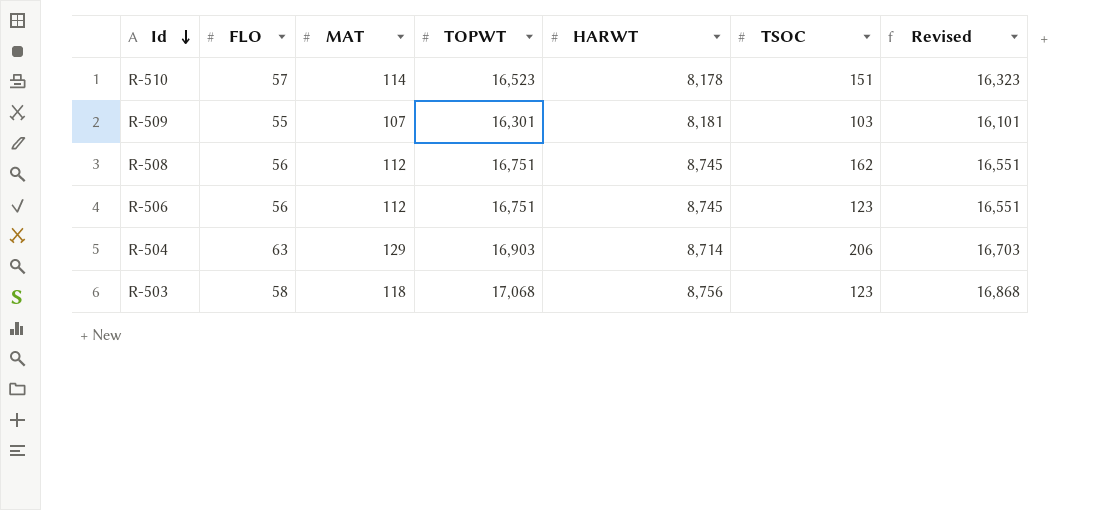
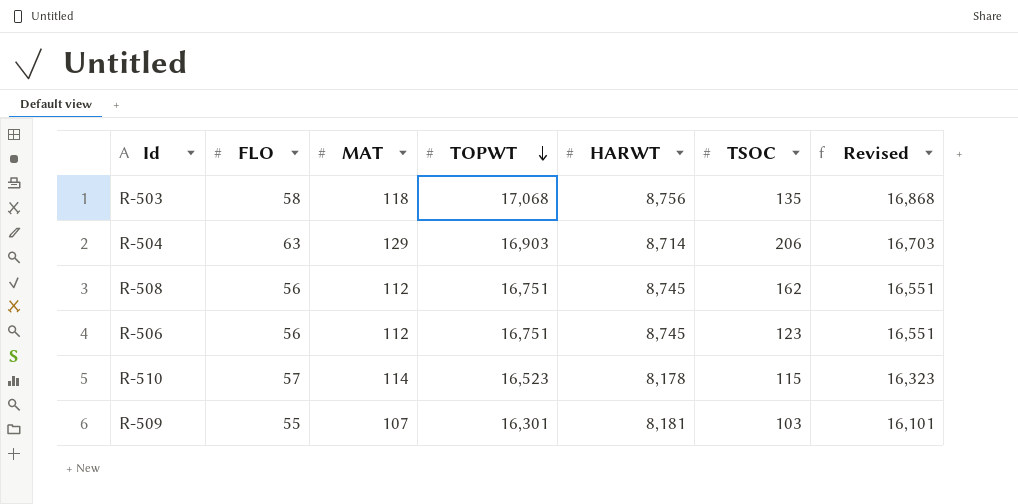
row order: Id descending -> TOPWT descending
R-503 | TSOC: 123 -> 135
R-510 | TSOC: 151 -> 115

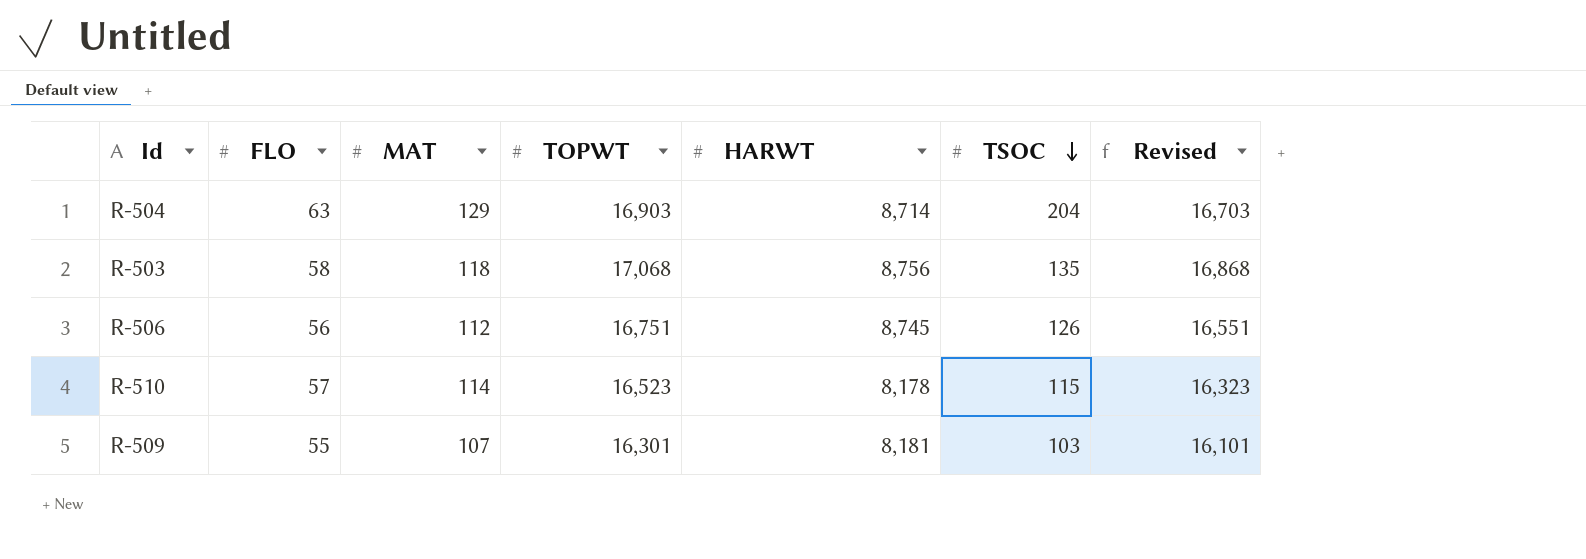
row order: TOPWT descending -> TSOC descending
row R-508: 56 | 112 | 16,751 | 8,745 | 162 | 16,551 -> none
R-504 | TSOC: 206 -> 204
R-506 | TSOC: 123 -> 126

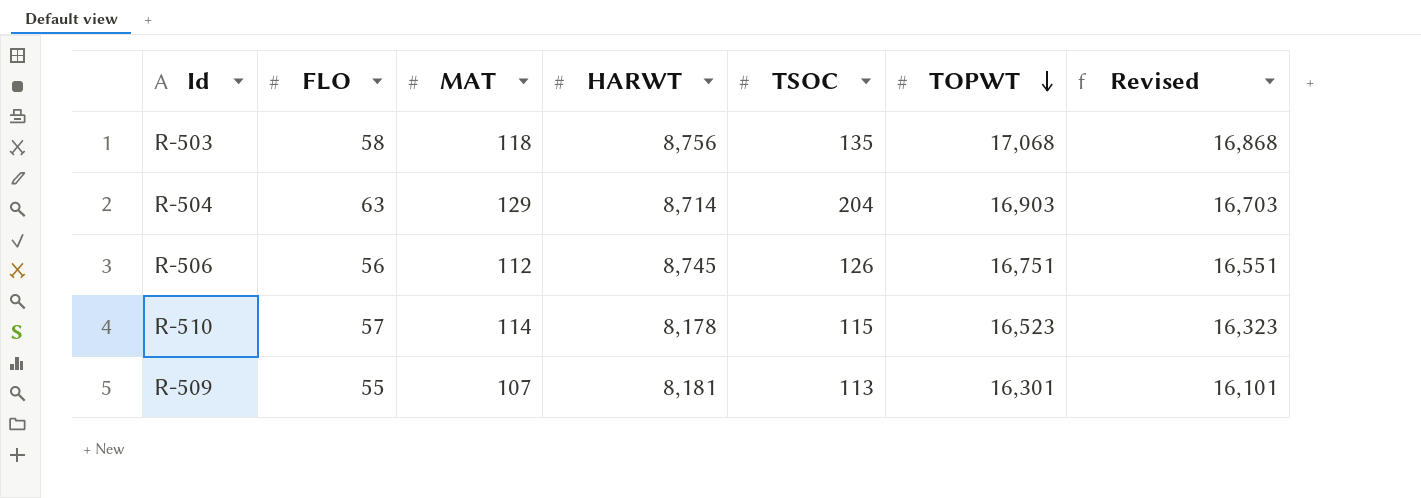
row order: TSOC descending -> TOPWT descending
column TOPWT | position: 4 -> 6
R-509 | TSOC: 103 -> 113

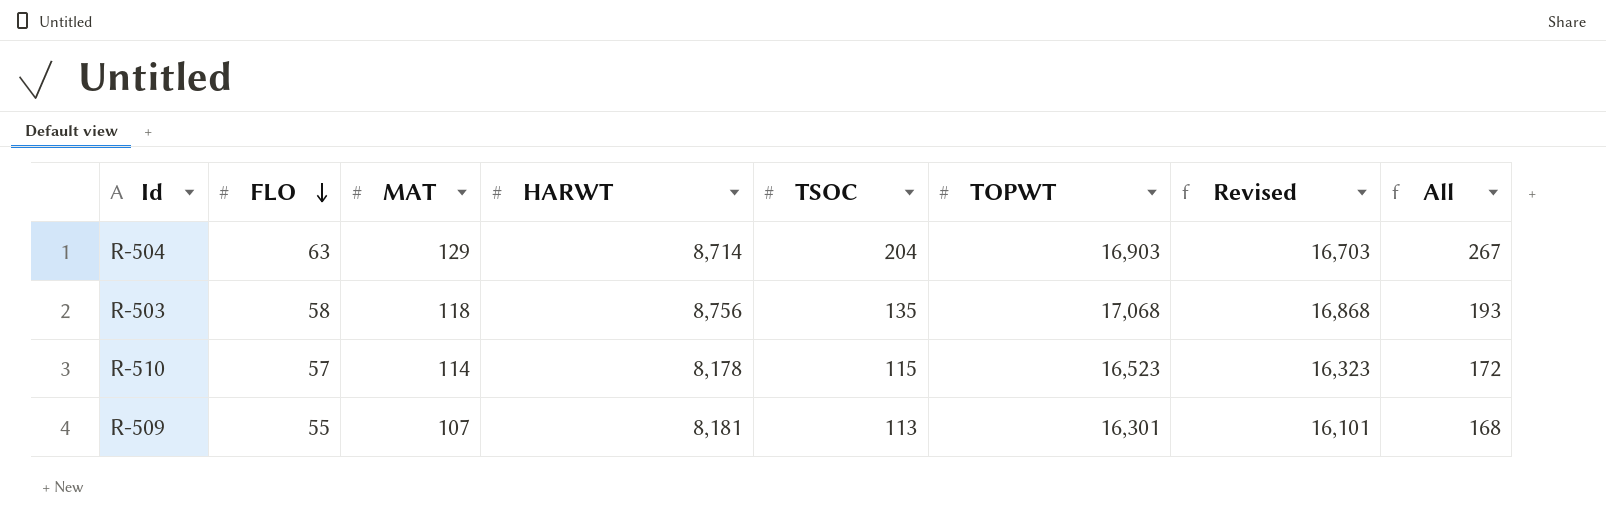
row order: TOPWT descending -> FLO descending
column All | formula: none -> [FLO] + [TSOC]
row R-506: 56 | 112 | 8,745 | 126 | 16,751 | 16,551 -> none

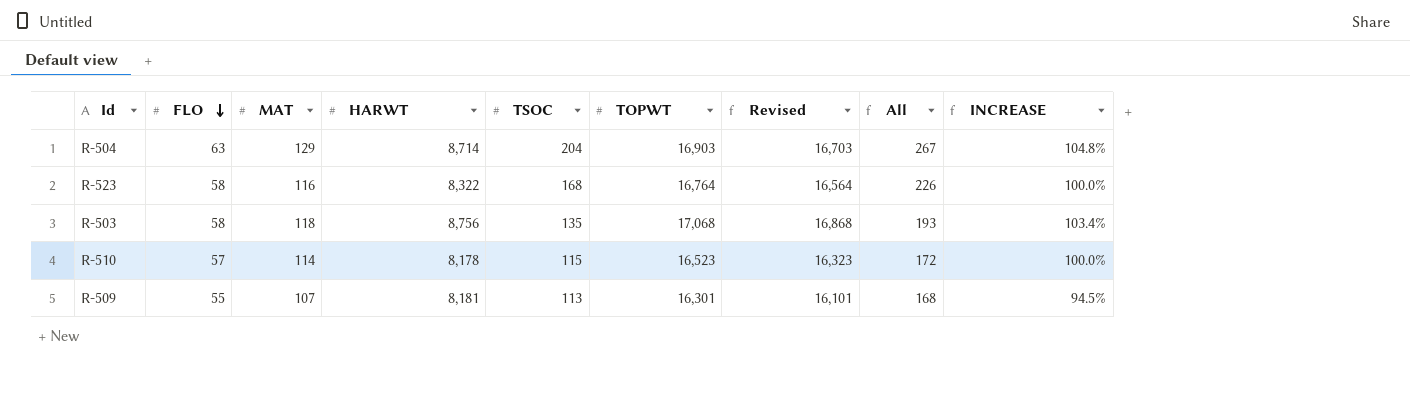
column INCREASE | formula: none -> ([MAT] - [FLO]) / [FLO]
row R-523: none -> 58 | 116 | 8,322 | 168 | 16,764 | 16,564 | 226 | 100.0%

